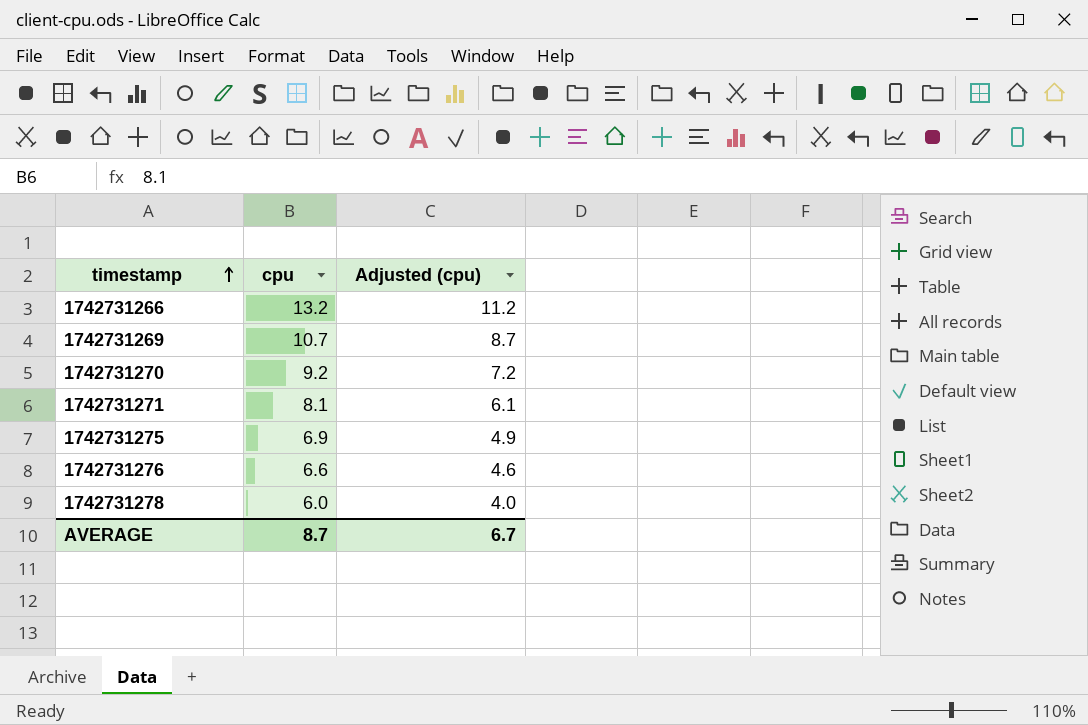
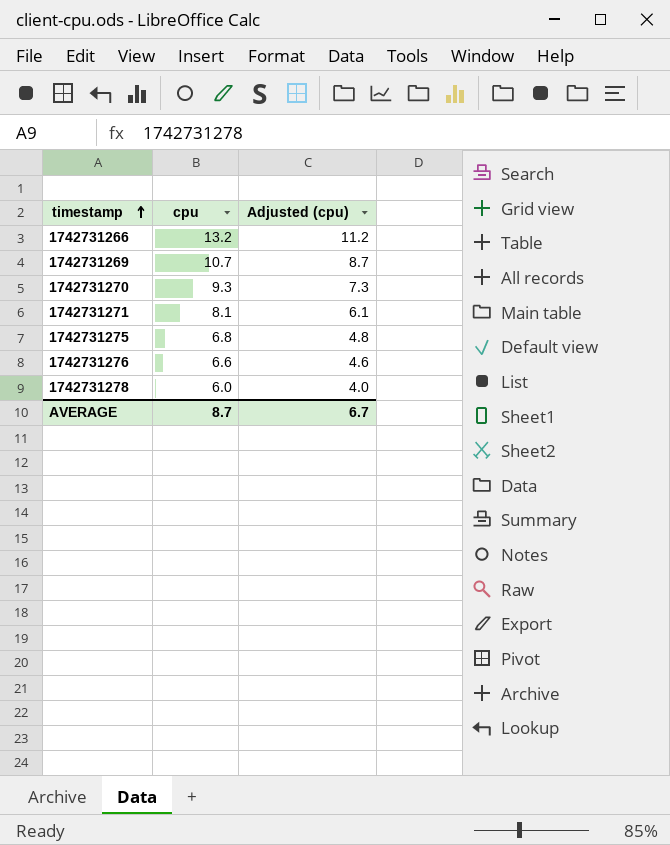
1742731270 | cpu: 9.2 -> 9.3
1742731270 | Adjusted (cpu): 7.2 -> 7.3
1742731275 | cpu: 6.9 -> 6.8
1742731275 | Adjusted (cpu): 4.9 -> 4.8

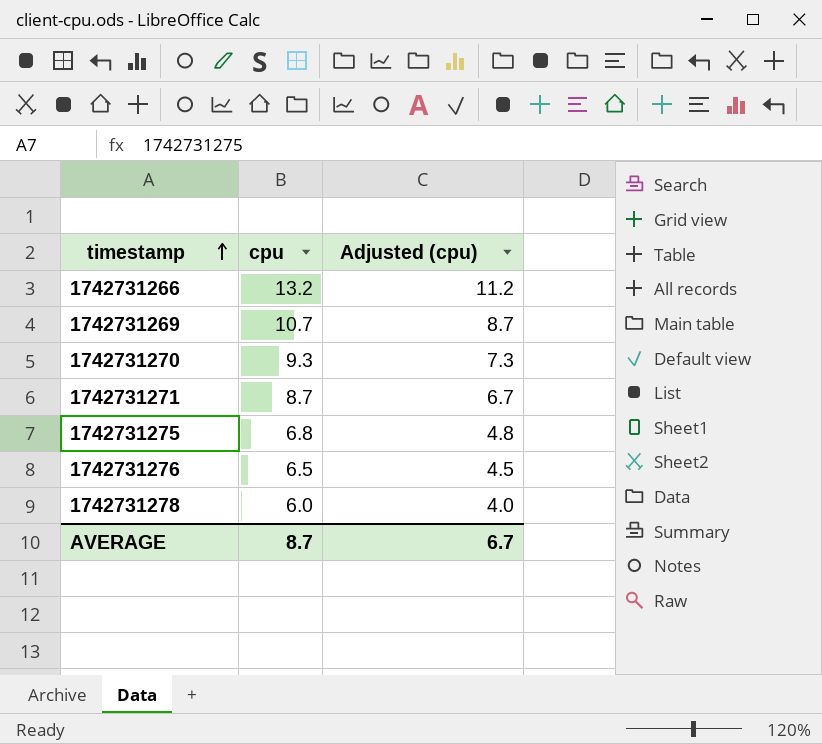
1742731271 | cpu: 8.1 -> 8.7
1742731271 | Adjusted (cpu): 6.1 -> 6.7
1742731276 | cpu: 6.6 -> 6.5
1742731276 | Adjusted (cpu): 4.6 -> 4.5

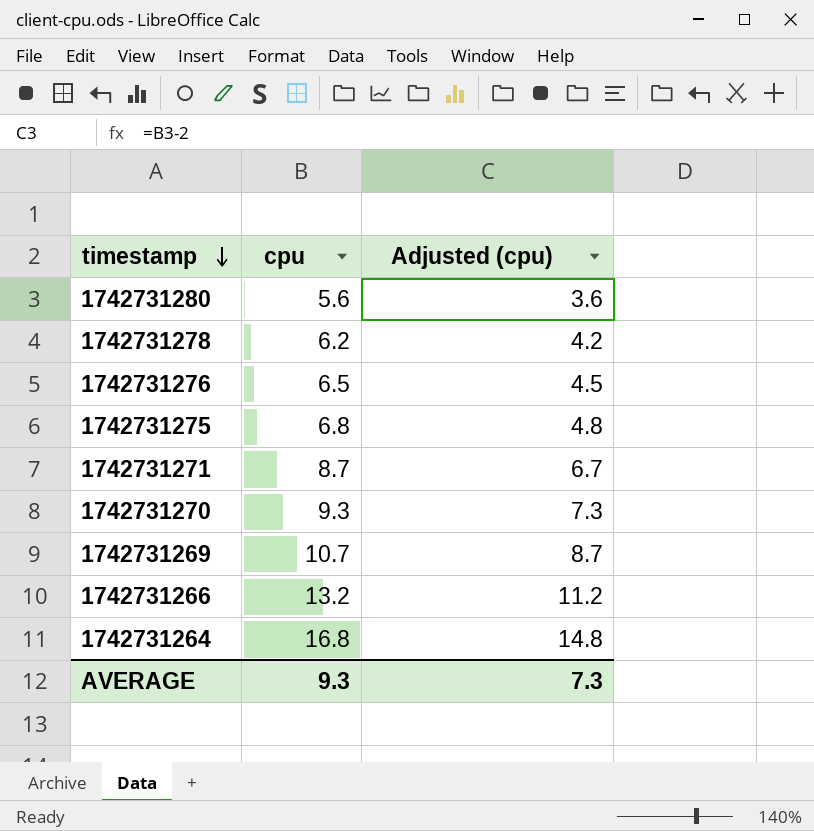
row order: timestamp ascending -> timestamp descending
row 1742731280: none -> 5.6 | 3.6
1742731278 | cpu: 6.0 -> 6.2
1742731278 | Adjusted (cpu): 4.0 -> 4.2
row 1742731264: none -> 16.8 | 14.8
AVERAGE | cpu: 8.7 -> 9.3
AVERAGE | Adjusted (cpu): 6.7 -> 7.3

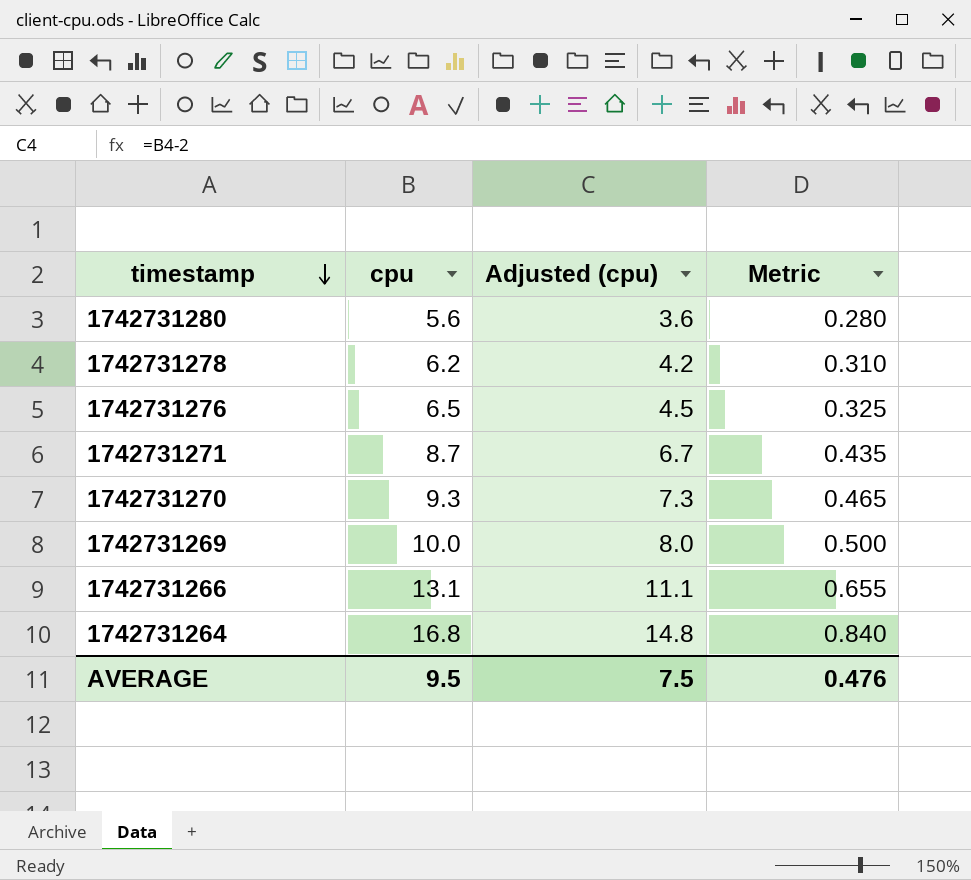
column Metric | formula: none -> [cpu] * 0.05
row 1742731275: 6.8 | 4.8 -> none
1742731269 | cpu: 10.7 -> 10.0
1742731269 | Adjusted (cpu): 8.7 -> 8.0
1742731266 | cpu: 13.2 -> 13.1
1742731266 | Adjusted (cpu): 11.2 -> 11.1
AVERAGE | cpu: 9.3 -> 9.5
AVERAGE | Adjusted (cpu): 7.3 -> 7.5

